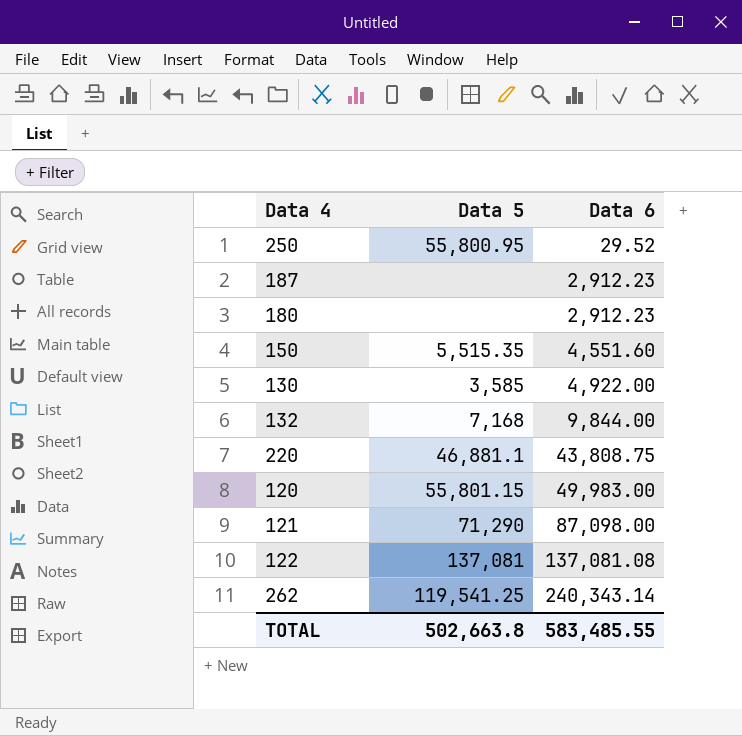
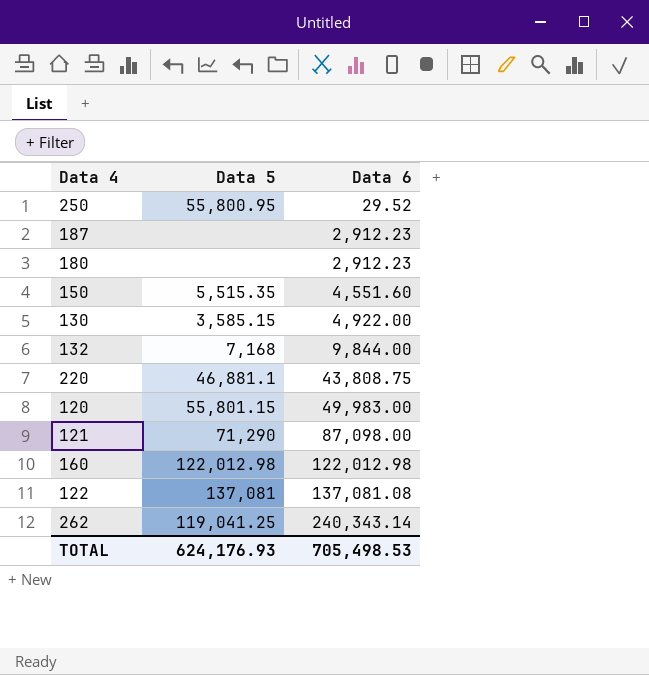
130 | Data 5: 3,585 -> 3,585.15
row 160: none -> 122,012.98 | 122,012.98
262 | Data 5: 119,541.25 -> 119,041.25
TOTAL | Data 5: 502,663.8 -> 624,176.93
TOTAL | Data 6: 583,485.55 -> 705,498.53

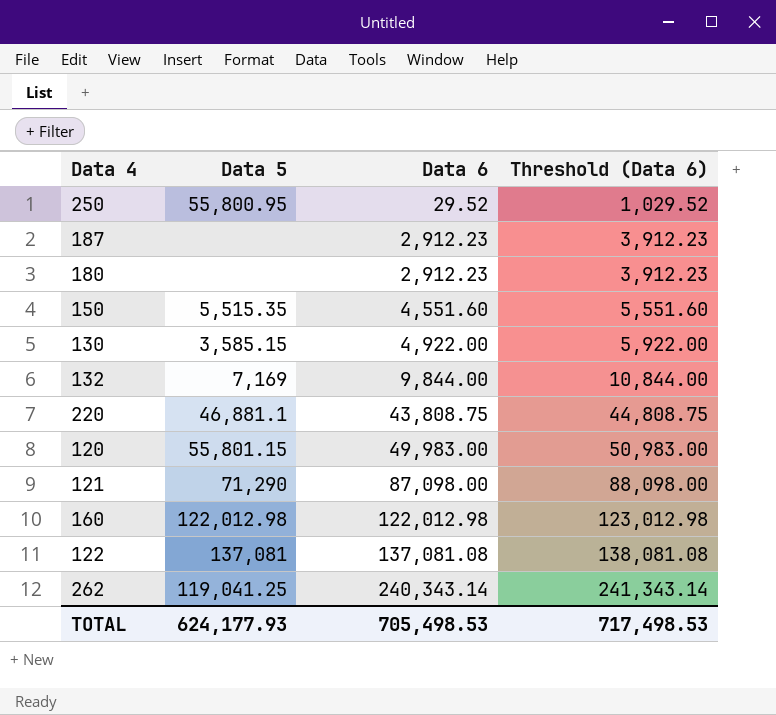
column Threshold (Data 6) | formula: none -> [Data 6] + 1000
132 | Data 5: 7,168 -> 7,169
TOTAL | Data 5: 624,176.93 -> 624,177.93

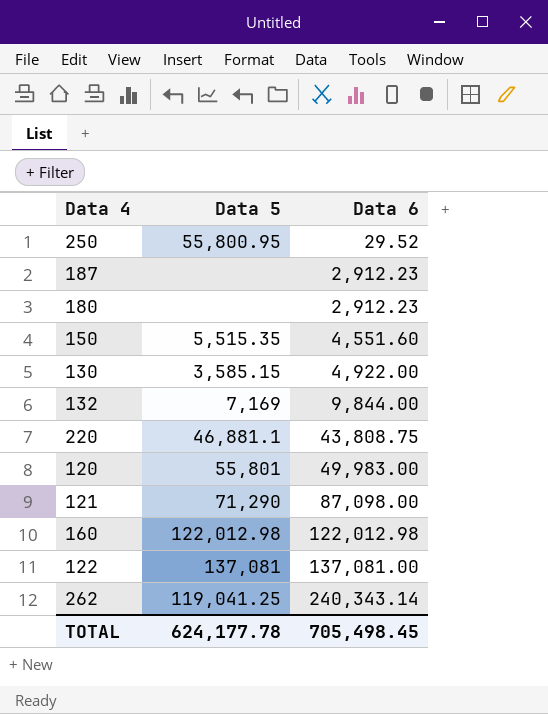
column Threshold (Data 6) | formula: [Data 6] + 1000 -> none
120 | Data 5: 55,801.15 -> 55,801
122 | Data 6: 137,081.08 -> 137,081.00
TOTAL | Data 5: 624,177.93 -> 624,177.78
TOTAL | Data 6: 705,498.53 -> 705,498.45

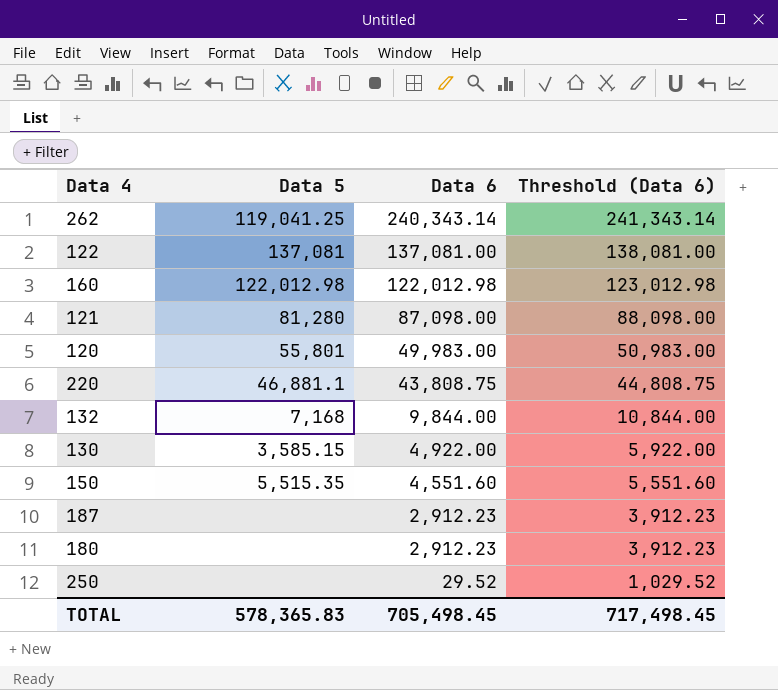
row order: Data 6 ascending -> Data 6 descending
column Threshold (Data 6) | formula: none -> [Data 6] + 1000
121 | Data 5: 71,290 -> 81,280
132 | Data 5: 7,169 -> 7,168
250 | Data 5: 55,800.95 -> none
TOTAL | Data 5: 624,177.78 -> 578,365.83

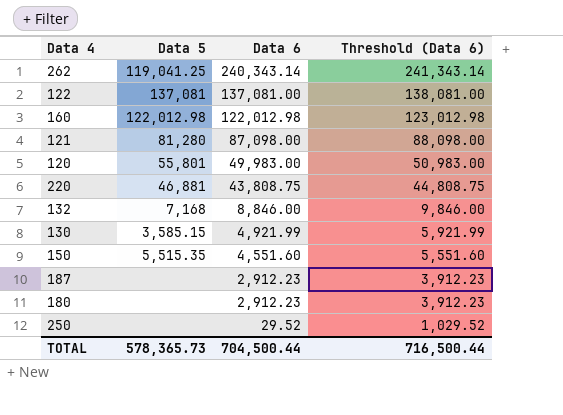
220 | Data 5: 46,881.1 -> 46,881
132 | Data 6: 9,844.00 -> 8,846.00
132 | Threshold (Data 6): 10,844.00 -> 9,846.00
130 | Data 6: 4,922.00 -> 4,921.99
130 | Threshold (Data 6): 5,922.00 -> 5,921.99
TOTAL | Data 5: 578,365.83 -> 578,365.73
TOTAL | Data 6: 705,498.45 -> 704,500.44
TOTAL | Threshold (Data 6): 717,498.45 -> 716,500.44

